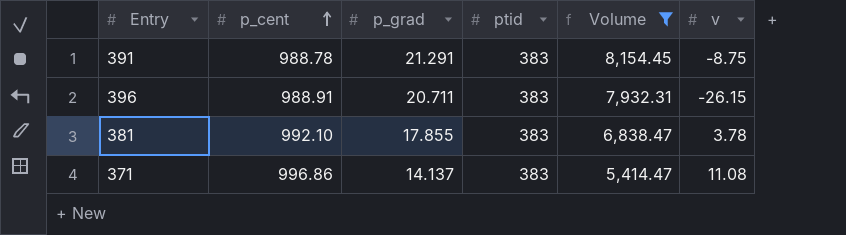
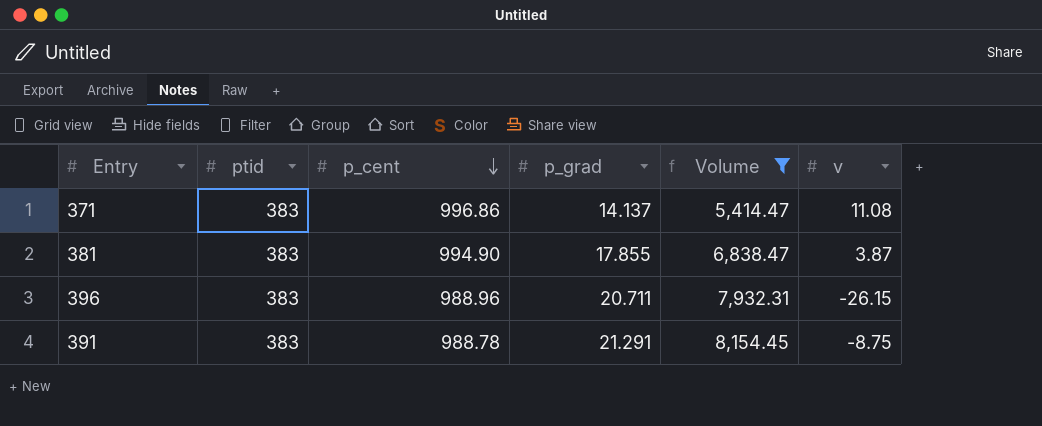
row order: p_cent ascending -> p_cent descending
column ptid | position: 4 -> 2
381 | p_cent: 992.10 -> 994.90
381 | v: 3.78 -> 3.87
396 | p_cent: 988.91 -> 988.96

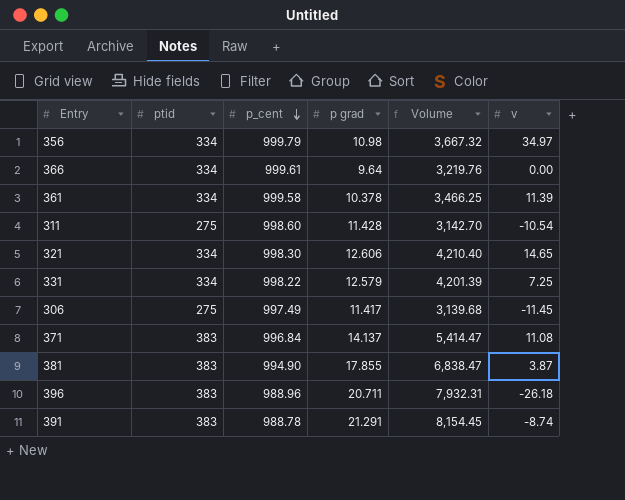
filter: Volume >= 5,414.47 -> none
column name: p_grad -> p grad
371 | p_cent: 996.86 -> 996.84
396 | v: -26.15 -> -26.18
391 | v: -8.75 -> -8.74

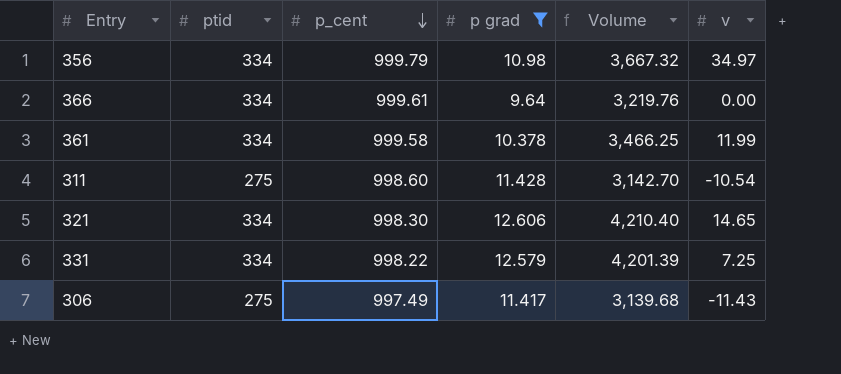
filter: none -> p grad <= 12.606
361 | v: 11.39 -> 11.99
306 | v: -11.45 -> -11.43

